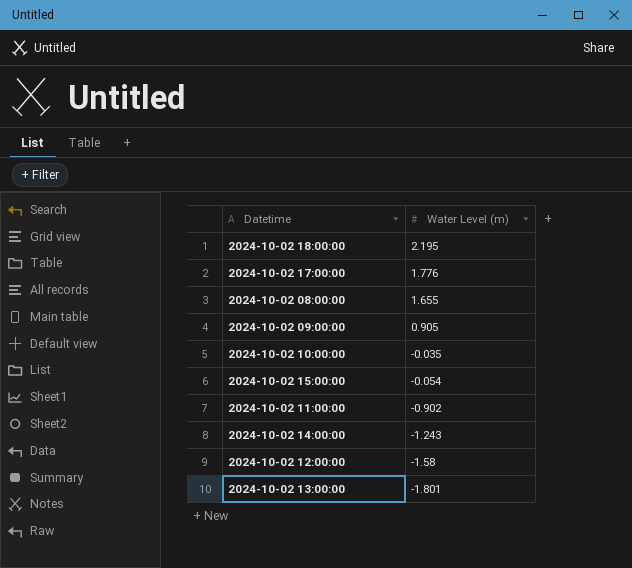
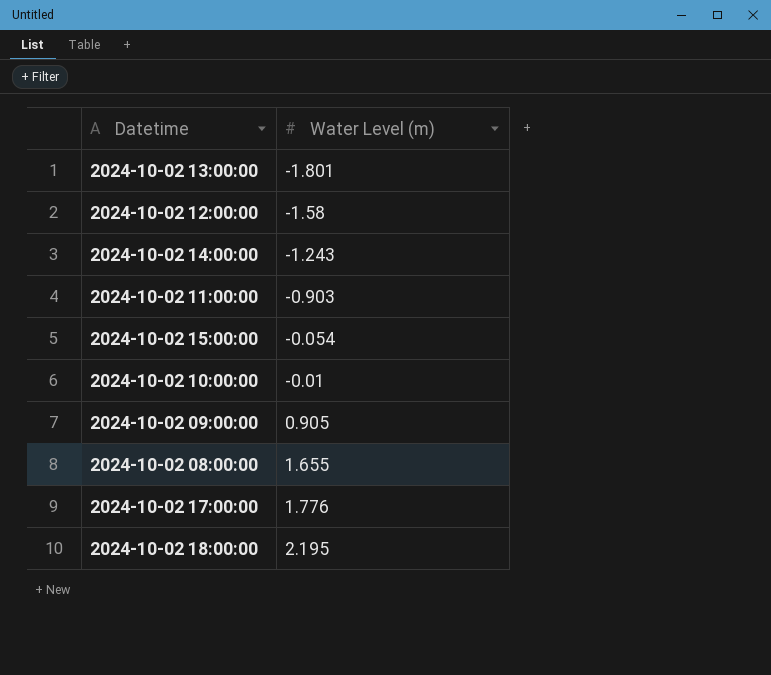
row order: Water Level (m) descending -> Water Level (m) ascending
2024-10-02 11:00:00 | Water Level (m): -0.902 -> -0.903
2024-10-02 10:00:00 | Water Level (m): -0.035 -> -0.01

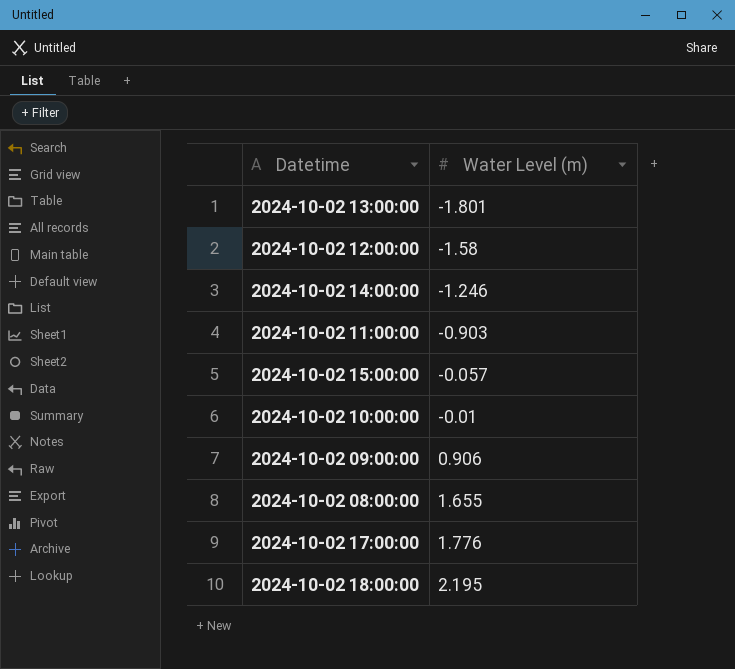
2024-10-02 14:00:00 | Water Level (m): -1.243 -> -1.246
2024-10-02 15:00:00 | Water Level (m): -0.054 -> -0.057
2024-10-02 09:00:00 | Water Level (m): 0.905 -> 0.906

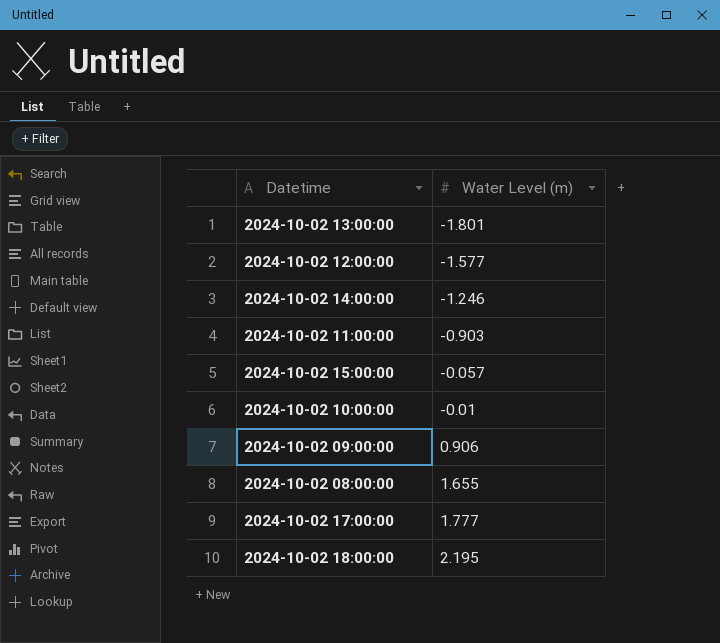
2024-10-02 12:00:00 | Water Level (m): -1.58 -> -1.577
2024-10-02 17:00:00 | Water Level (m): 1.776 -> 1.777

